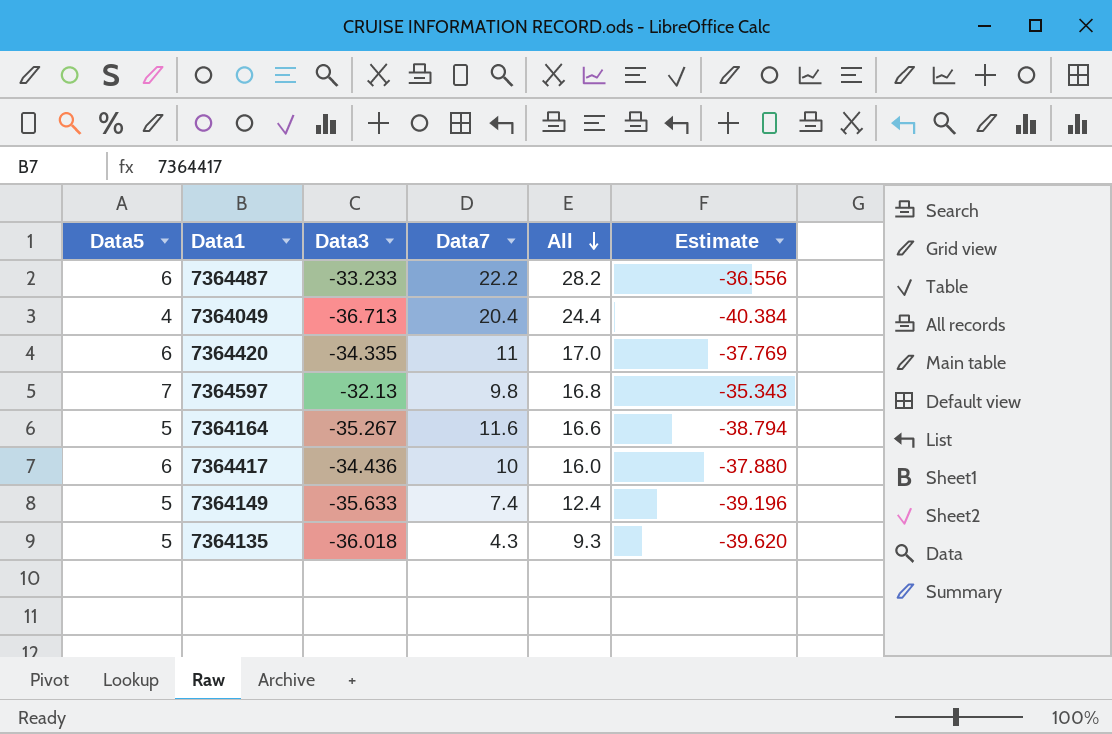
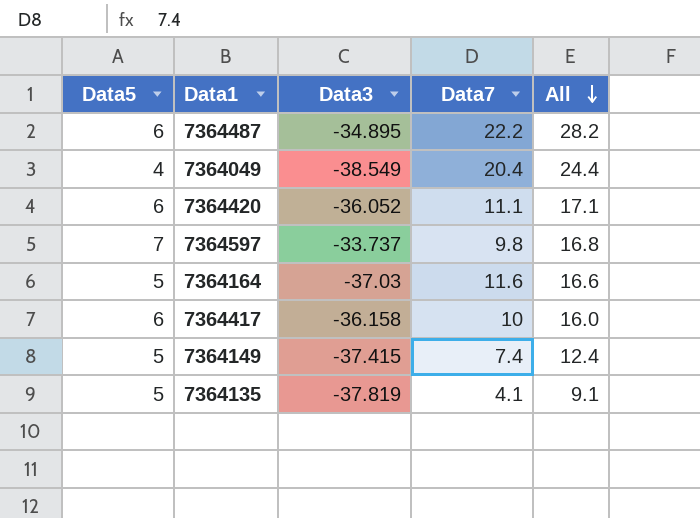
column Estimate | formula: [Data3] * 1.1 -> none
7364487 | Data3: -33.233 -> -34.895
7364049 | Data3: -36.713 -> -38.549
7364420 | Data3: -34.335 -> -36.052
7364420 | Data7: 11 -> 11.1
7364420 | All: 17.0 -> 17.1
7364597 | Data3: -32.13 -> -33.737
7364164 | Data3: -35.267 -> -37.03
7364417 | Data3: -34.436 -> -36.158
7364149 | Data3: -35.633 -> -37.415
7364135 | Data3: -36.018 -> -37.819
7364135 | Data7: 4.3 -> 4.1
7364135 | All: 9.3 -> 9.1

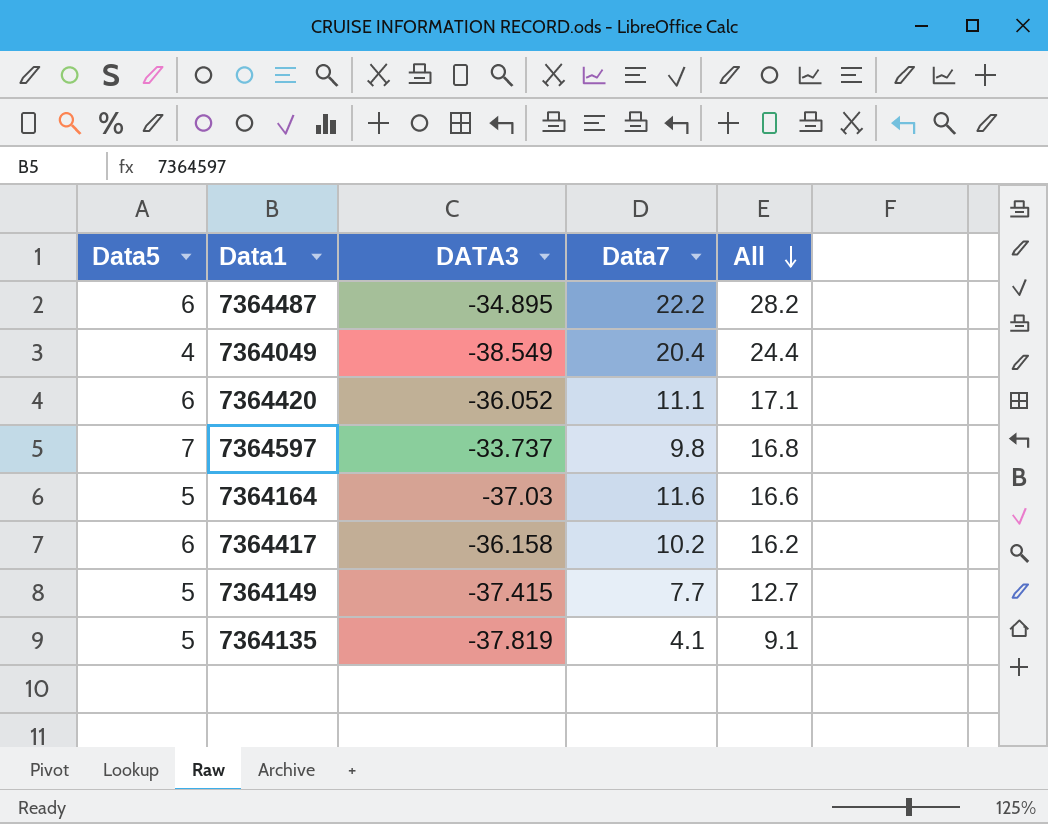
column name: Data3 -> DATA3
7364417 | Data7: 10 -> 10.2
7364417 | All: 16.0 -> 16.2
7364149 | Data7: 7.4 -> 7.7
7364149 | All: 12.4 -> 12.7

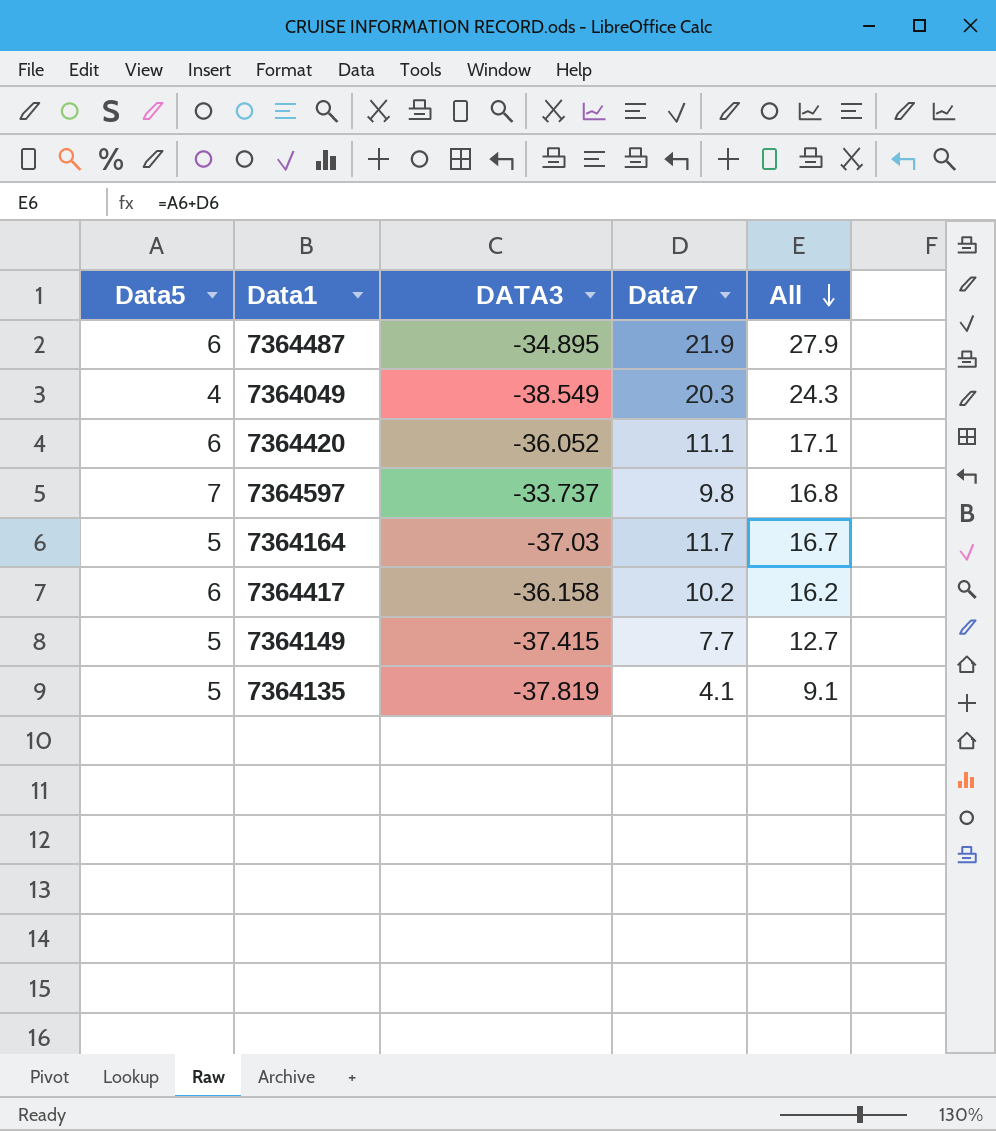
7364487 | Data7: 22.2 -> 21.9
7364487 | All: 28.2 -> 27.9
7364049 | Data7: 20.4 -> 20.3
7364049 | All: 24.4 -> 24.3
7364164 | Data7: 11.6 -> 11.7
7364164 | All: 16.6 -> 16.7

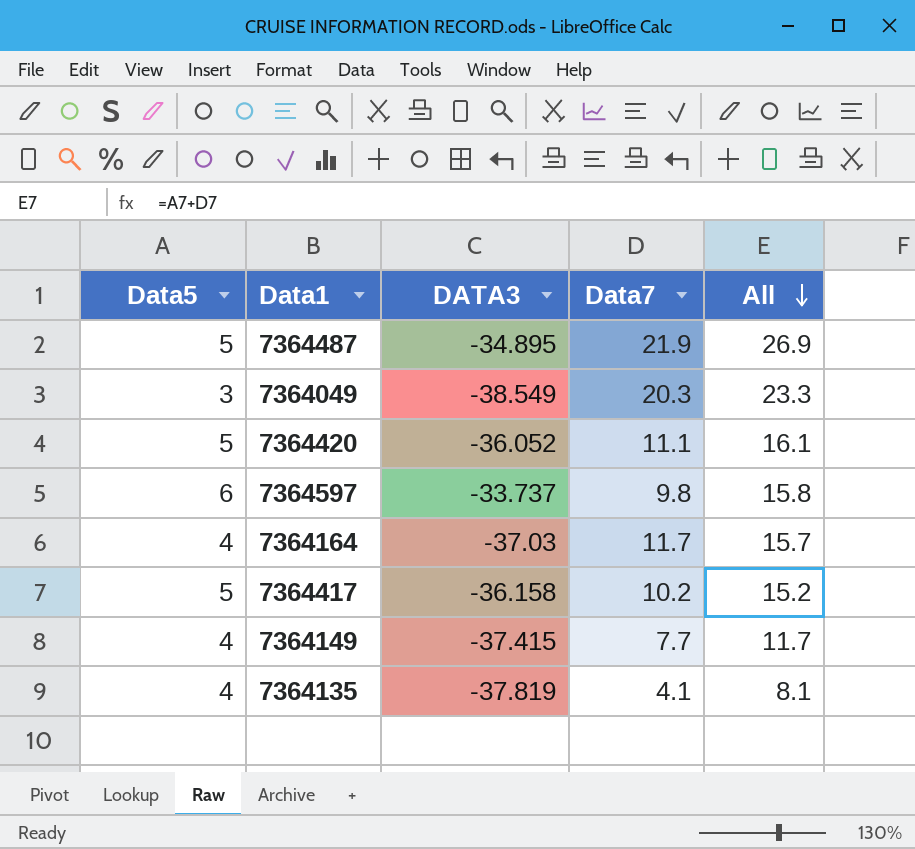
7364487 | Data5: 6 -> 5
7364487 | All: 27.9 -> 26.9
7364049 | Data5: 4 -> 3
7364049 | All: 24.3 -> 23.3
7364420 | Data5: 6 -> 5
7364420 | All: 17.1 -> 16.1
7364597 | Data5: 7 -> 6
7364597 | All: 16.8 -> 15.8
7364164 | Data5: 5 -> 4
7364164 | All: 16.7 -> 15.7
7364417 | Data5: 6 -> 5
7364417 | All: 16.2 -> 15.2
7364149 | Data5: 5 -> 4
7364149 | All: 12.7 -> 11.7
7364135 | Data5: 5 -> 4
7364135 | All: 9.1 -> 8.1

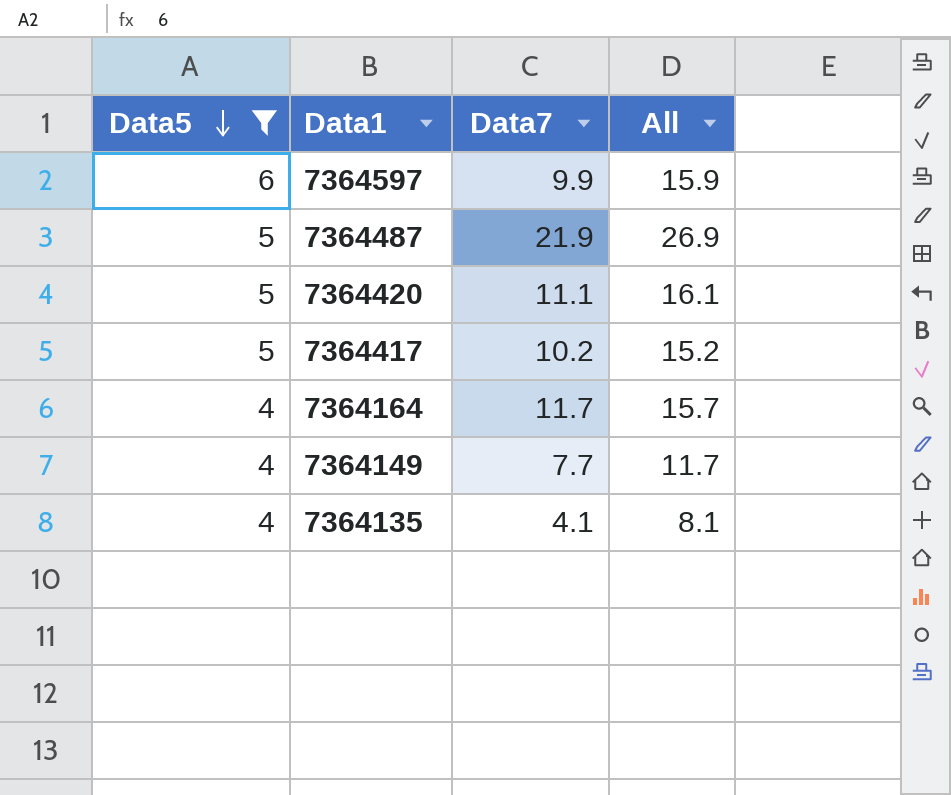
filter: none -> Data5 != 3
row order: All descending -> Data5 descending
column DATA3 | position: 3 -> none
7364597 | Data7: 9.8 -> 9.9
7364597 | All: 15.8 -> 15.9

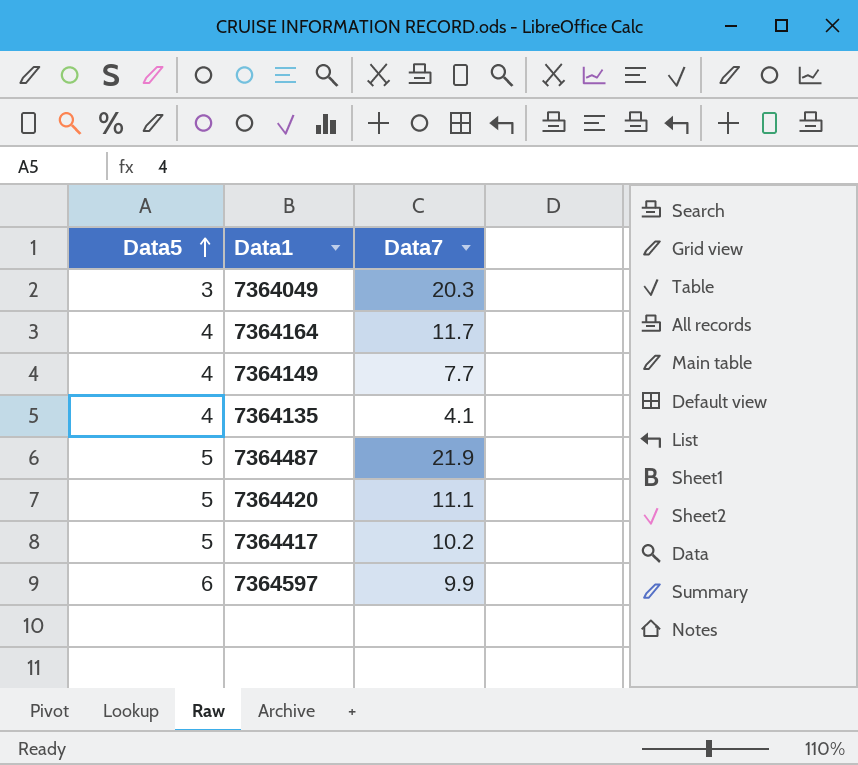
filter: Data5 != 3 -> none
row order: Data5 descending -> Data5 ascending
column All | formula: [Data5] + [Data7] -> none

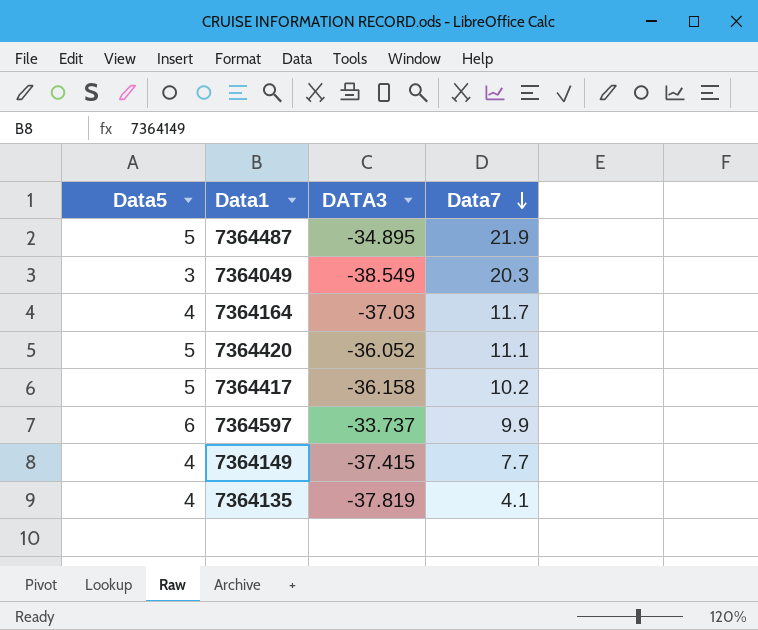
row order: Data5 ascending -> Data7 descending
column DATA3 | position: none -> 3

